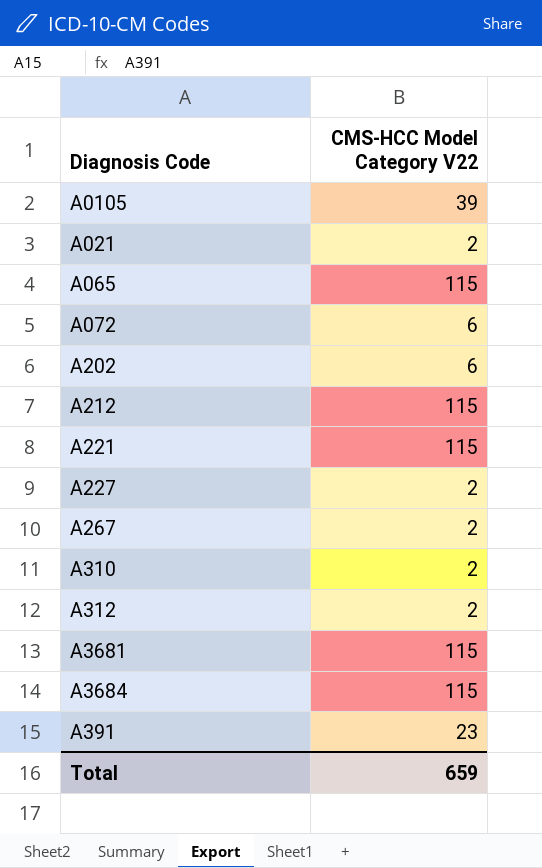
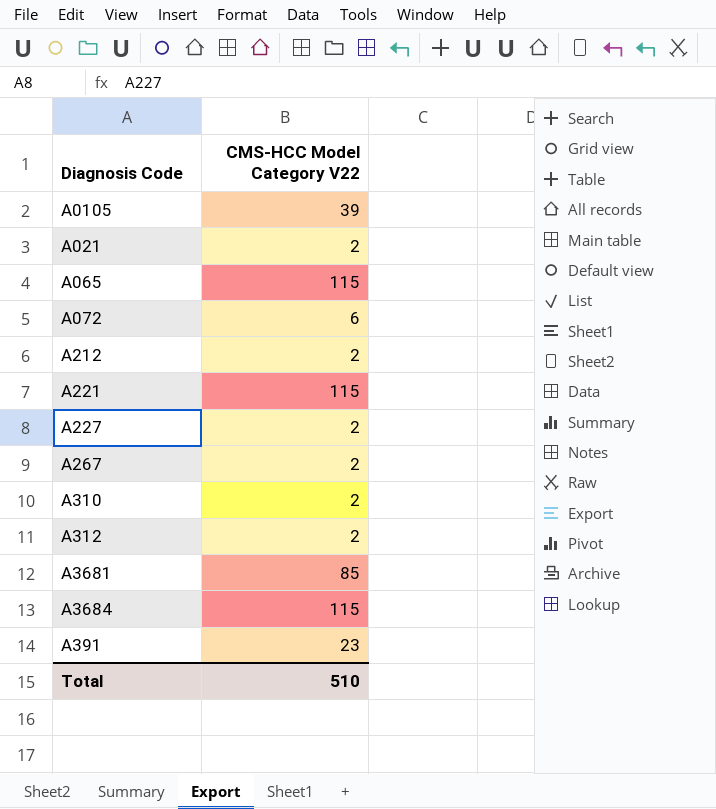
row A202: 6 -> none
A212 | CMS-HCC Model Category V22: 115 -> 2
A3681 | CMS-HCC Model Category V22: 115 -> 85
Total | CMS-HCC Model Category V22: 659 -> 510

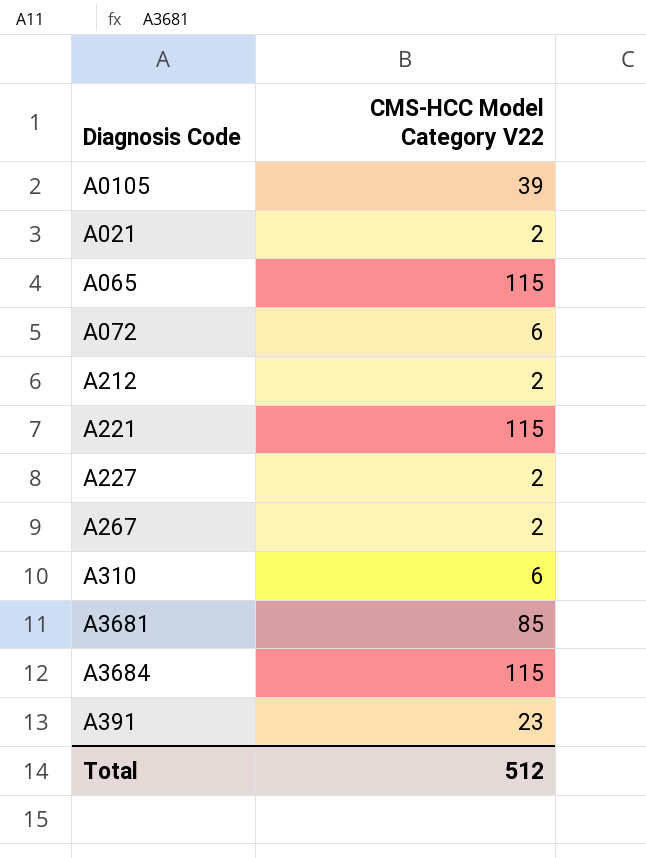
row A312: 2 -> none
A310 | CMS-HCC Model Category V22: 2 -> 6
Total | CMS-HCC Model Category V22: 510 -> 512

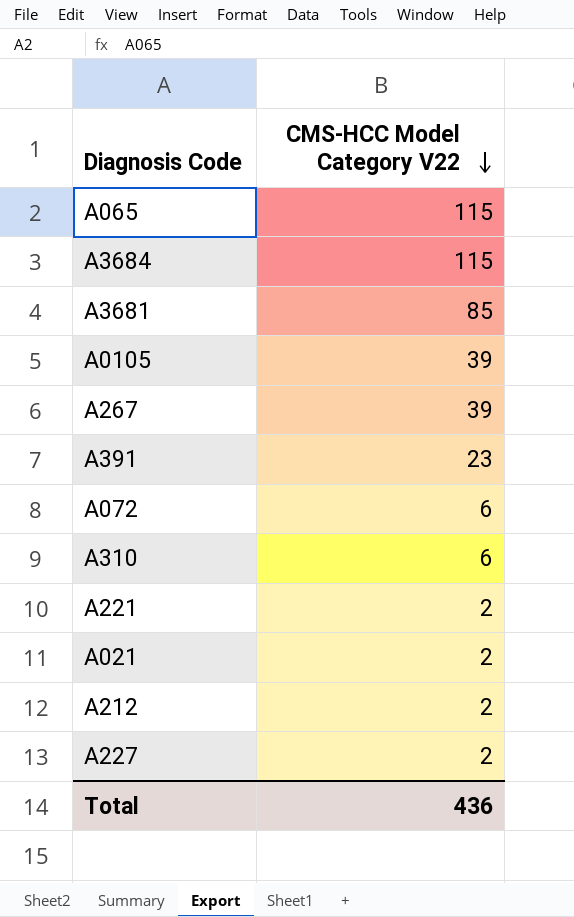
row order: none -> CMS-HCC Model Category V22 descending
A267 | CMS-HCC Model Category V22: 2 -> 39
A221 | CMS-HCC Model Category V22: 115 -> 2
Total | CMS-HCC Model Category V22: 512 -> 436

